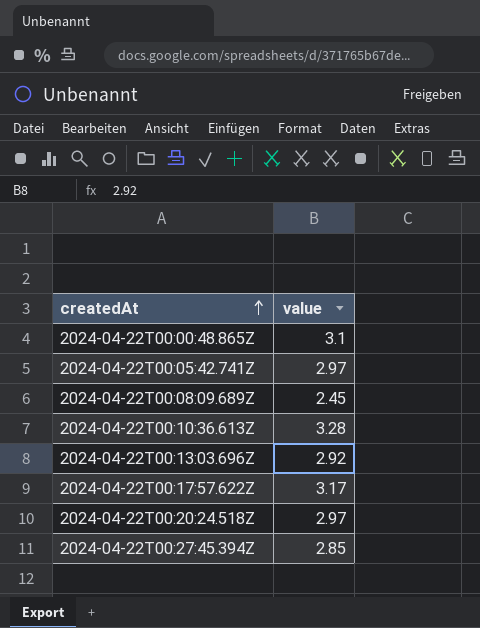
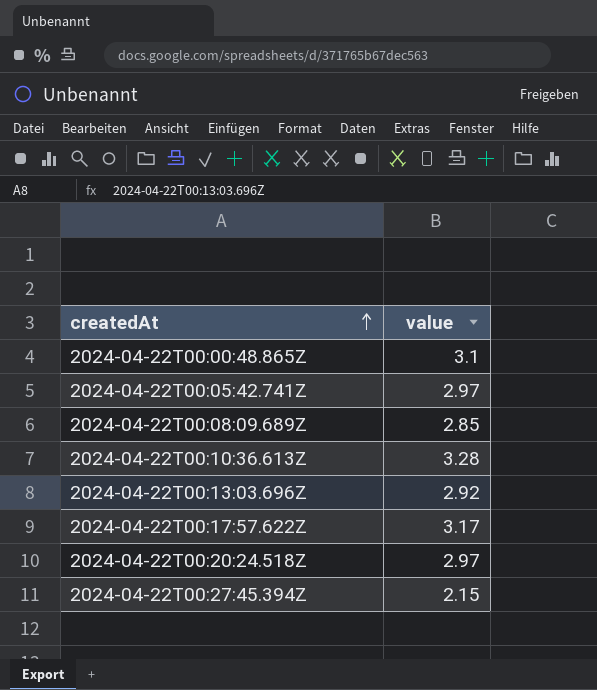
2024-04-22T00:08:09.689Z | value: 2.45 -> 2.85
2024-04-22T00:27:45.394Z | value: 2.85 -> 2.15

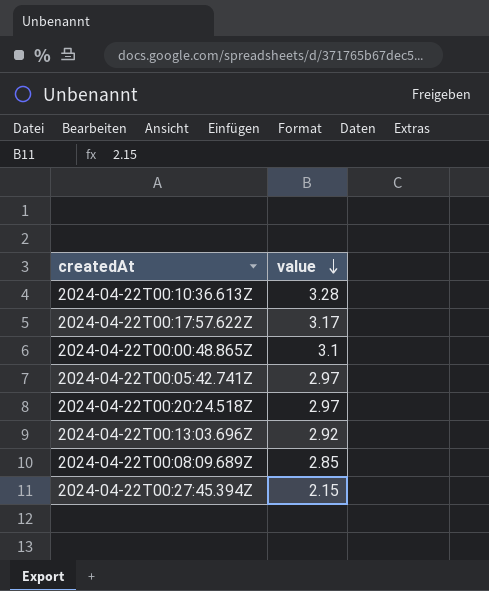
row order: createdAt ascending -> value descending

